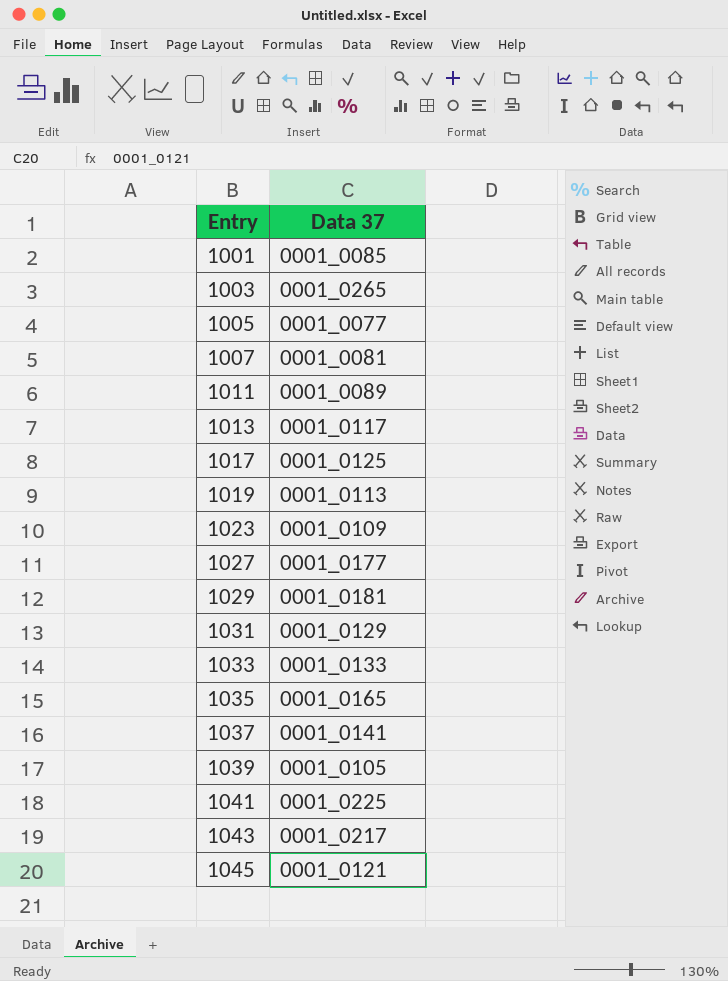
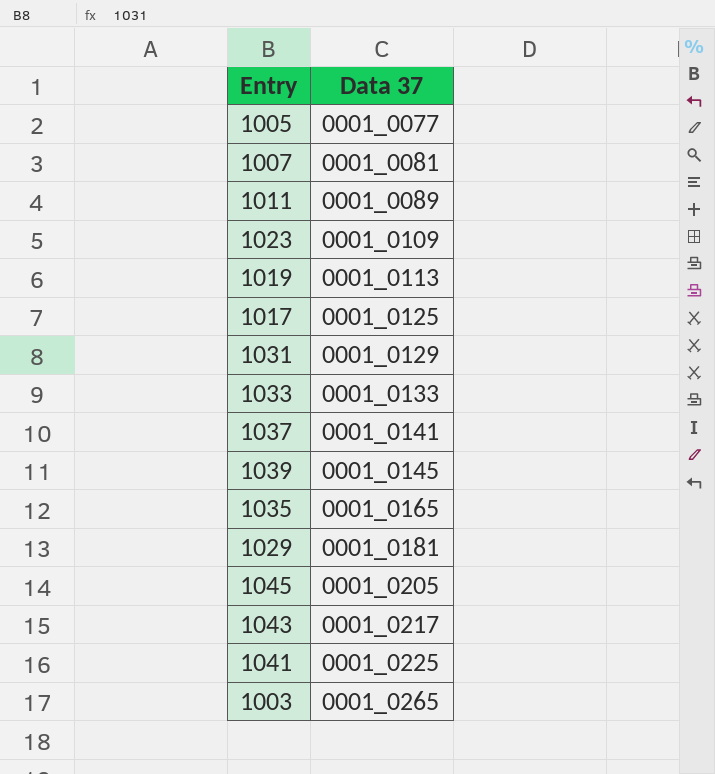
row order: Entry ascending -> Data 37 ascending
row 1001: 0001_0085 -> none
row 1013: 0001_0117 -> none
row 1027: 0001_0177 -> none
1039 | Data 37: 0001_0105 -> 0001_0145
1045 | Data 37: 0001_0121 -> 0001_0205

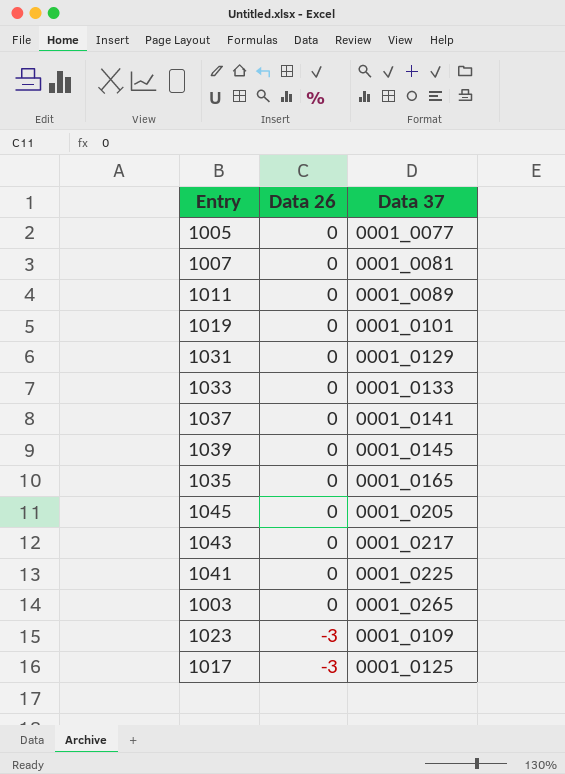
row order: Data 37 ascending -> Data 26 descending
column Data 26 | position: none -> 2
row 1029: 0001_0181 -> none
1019 | Data 37: 0001_0113 -> 0001_0101

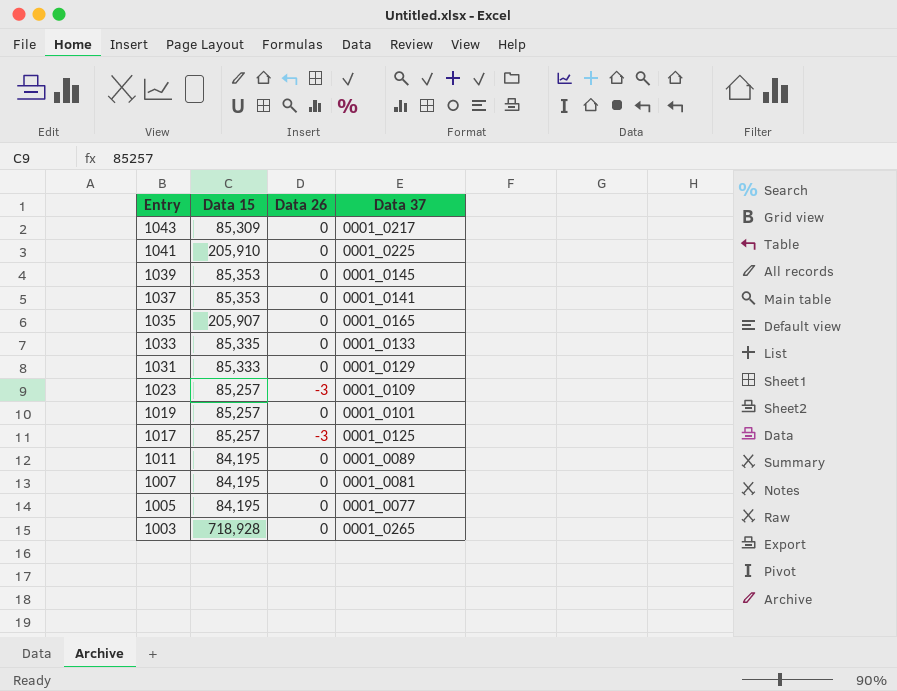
row order: Data 26 descending -> Entry descending
column Data 15 | position: none -> 2
row 1045: 0 | 0001_0205 -> none

